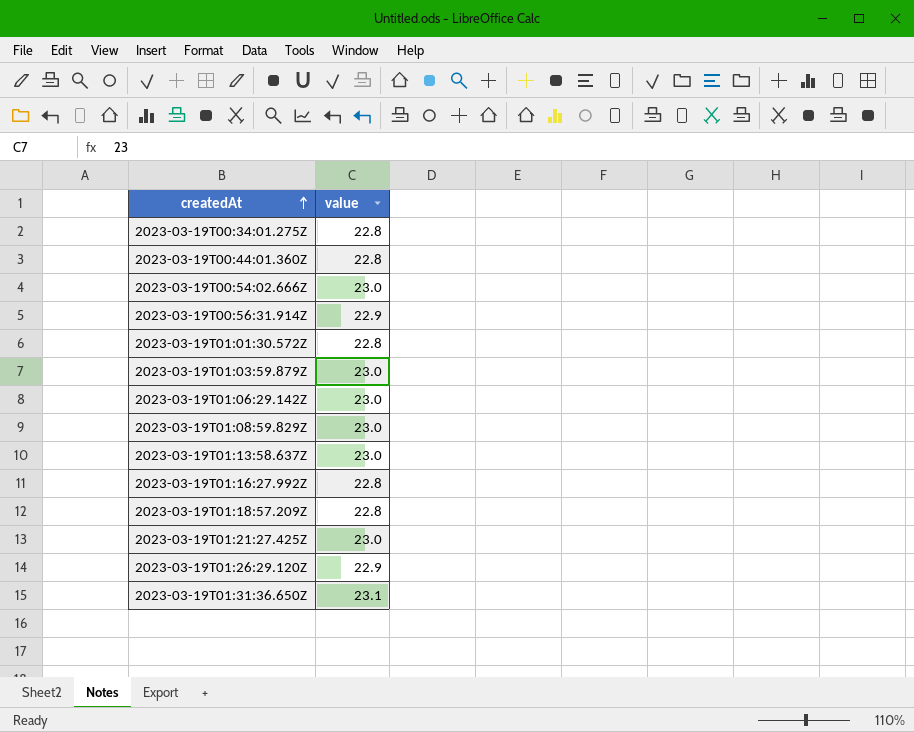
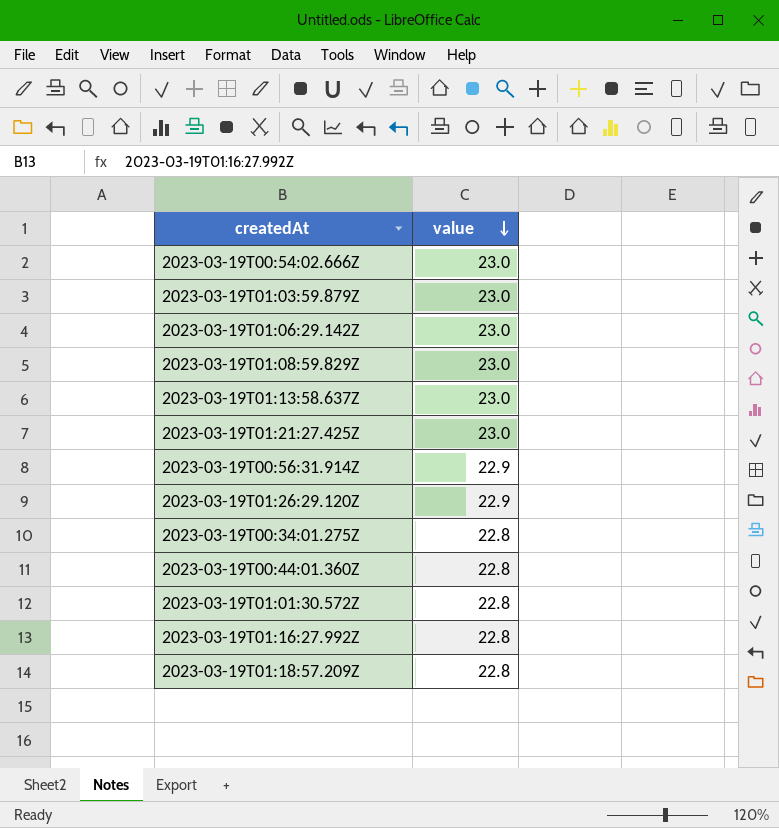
row order: createdAt ascending -> value descending
row 2023-03-19T01:31:36.650Z: 23.1 -> none

